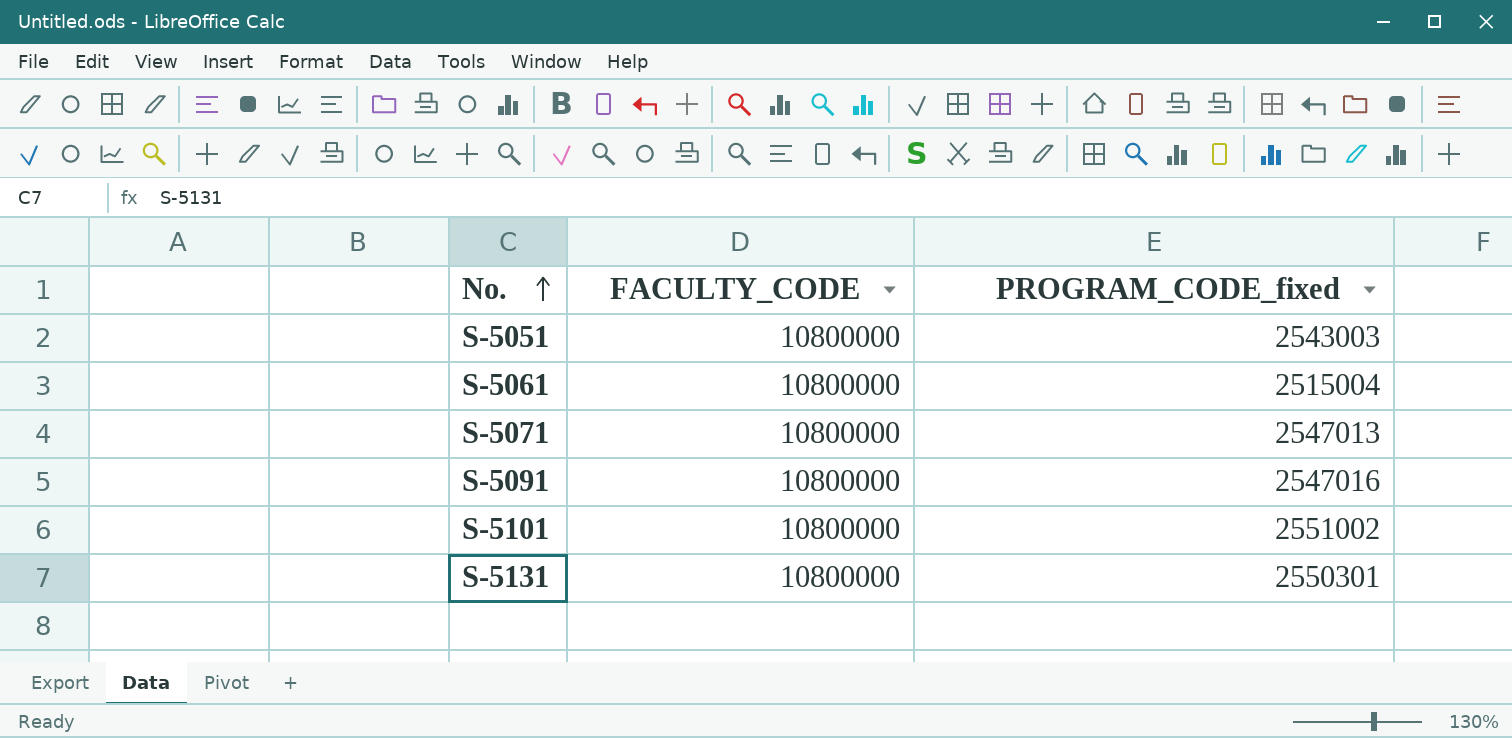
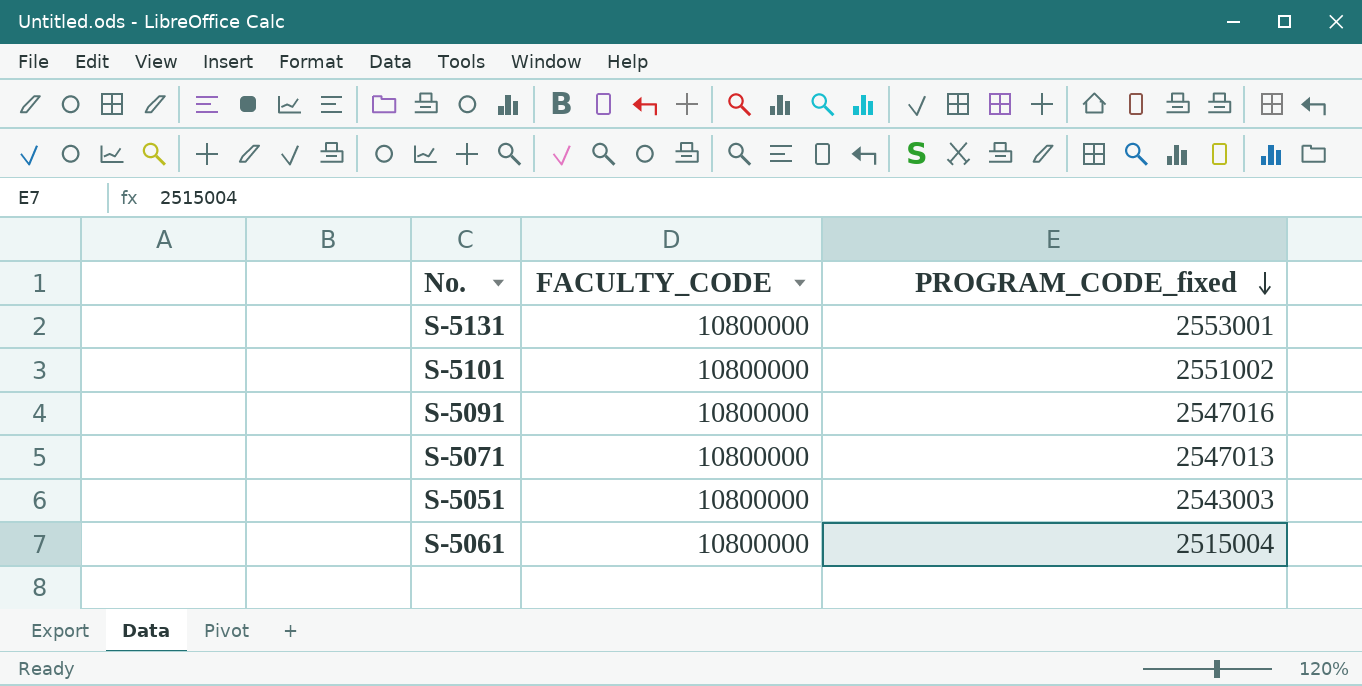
row order: No. ascending -> PROGRAM_CODE_fixed descending
S-5131 | PROGRAM_CODE_fixed: 2550301 -> 2553001

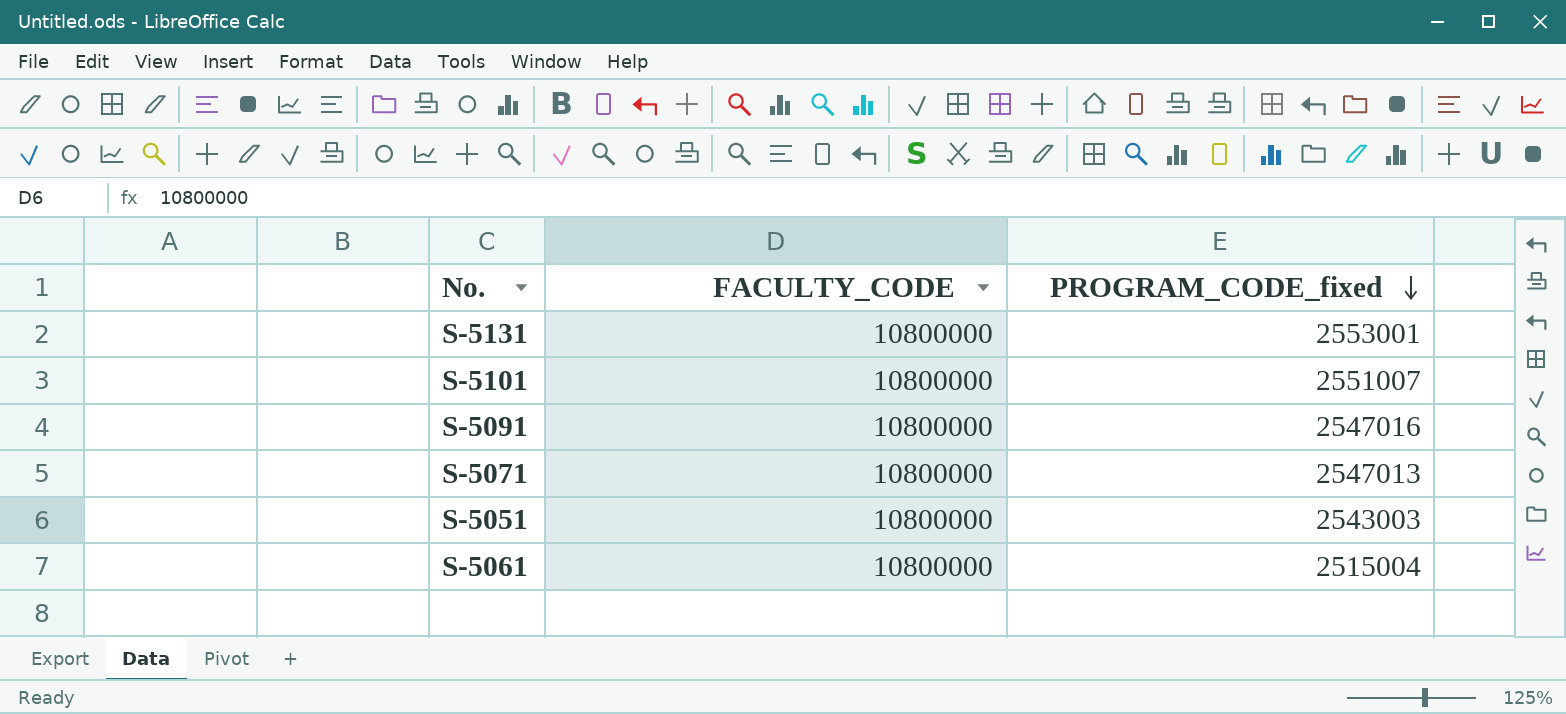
S-5101 | PROGRAM_CODE_fixed: 2551002 -> 2551007

